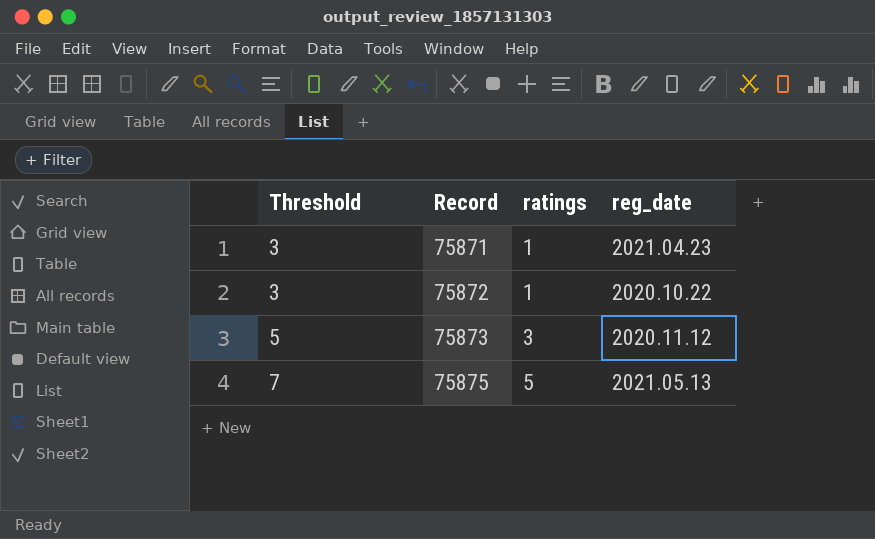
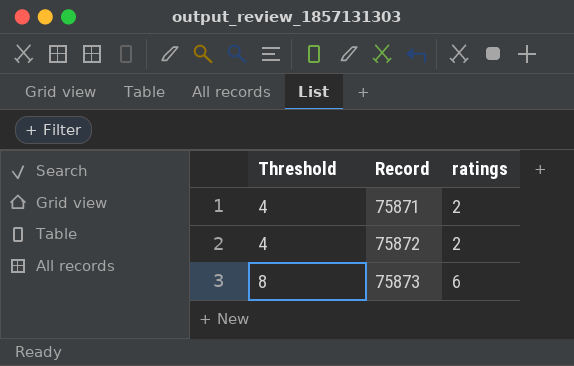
column reg_date | position: 4 -> none
row 75875: 7 | 5 | 2021.05.13 -> none
75871 | Threshold: 3 -> 4
75871 | ratings: 1 -> 2
75872 | Threshold: 3 -> 4
75872 | ratings: 1 -> 2
75873 | Threshold: 5 -> 8
75873 | ratings: 3 -> 6

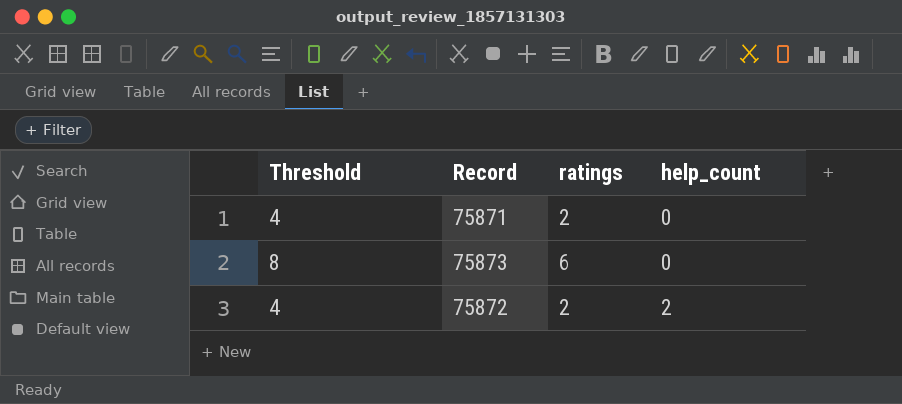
row order: Threshold ascending -> help_count ascending
column help_count | position: none -> 4

